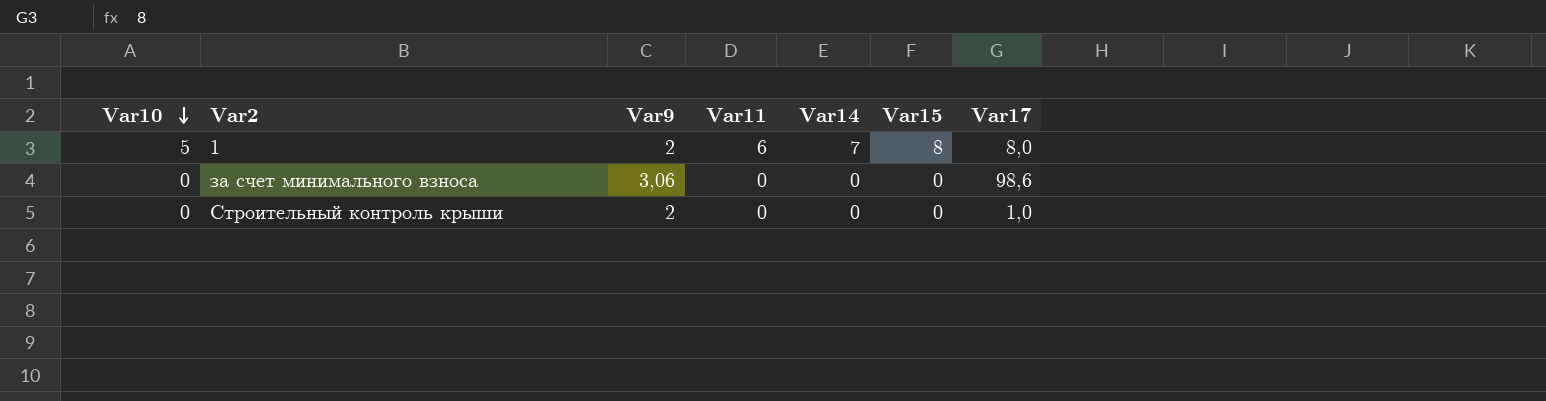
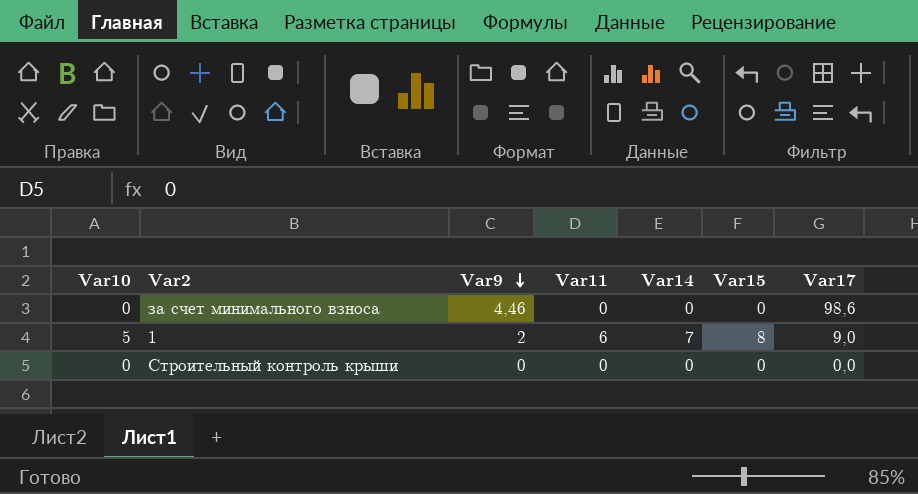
row order: Var10 descending -> Var9 descending
за счет минимального взноса | Var9: 3,06 -> 4,46
1 | Var17: 8,0 -> 9,0
Строительный контроль крыши | Var9: 2 -> 0
Строительный контроль крыши | Var17: 1,0 -> 0,0

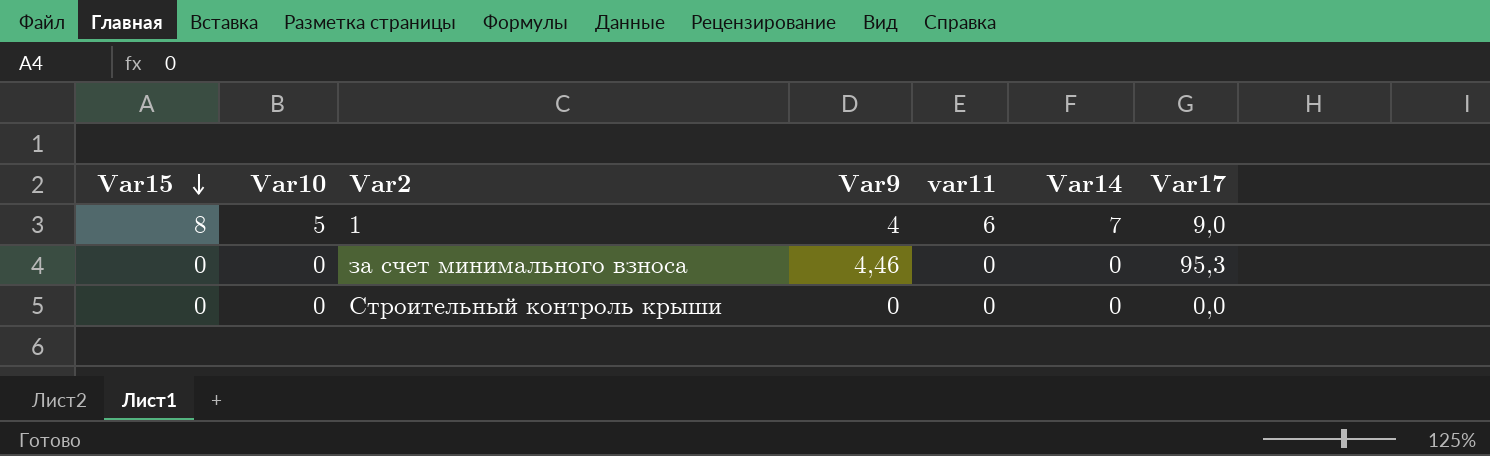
row order: Var9 descending -> Var15 descending
column Var15 | position: 6 -> 1
column name: Var11 -> var11
1 | Var9: 2 -> 4
за счет минимального взноса | Var17: 98,6 -> 95,3

